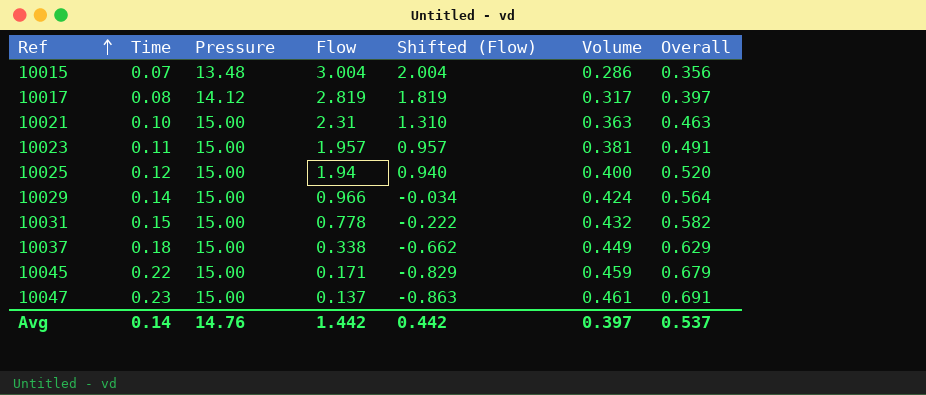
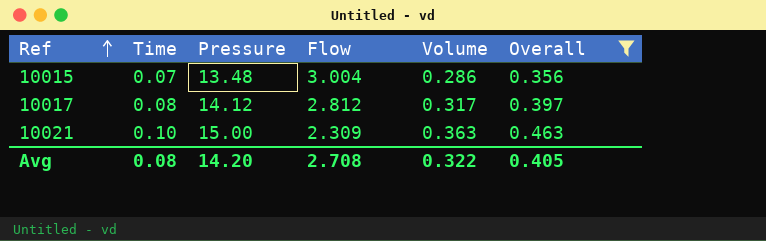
filter: none -> Overall <= 0.463
column Shifted (Flow) | formula: [Flow] - 1 -> none
10017 | Flow: 2.819 -> 2.812
10021 | Flow: 2.31 -> 2.309
Avg | Time: 0.14 -> 0.08
Avg | Pressure: 14.76 -> 14.20
Avg | Flow: 1.442 -> 2.708
Avg | Volume: 0.397 -> 0.322
Avg | Overall: 0.537 -> 0.405

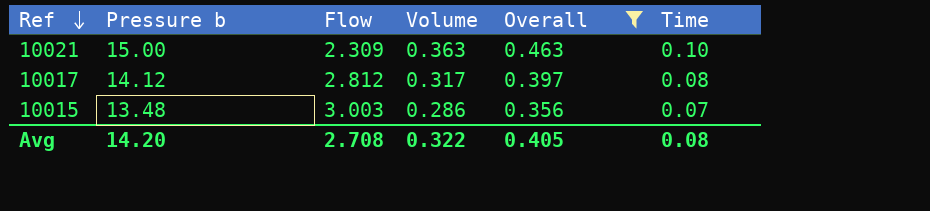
row order: Ref ascending -> Ref descending
column name: Pressure -> Pressure b
column Time | position: 2 -> 6
10015 | Flow: 3.004 -> 3.003

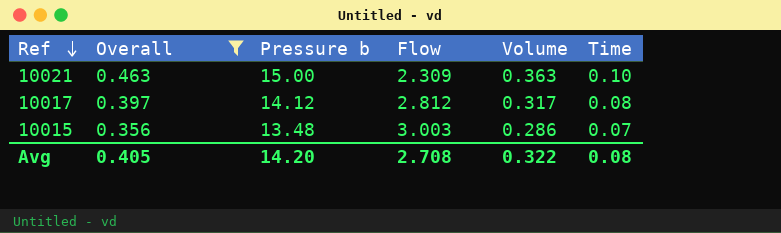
column Overall | position: 5 -> 2

